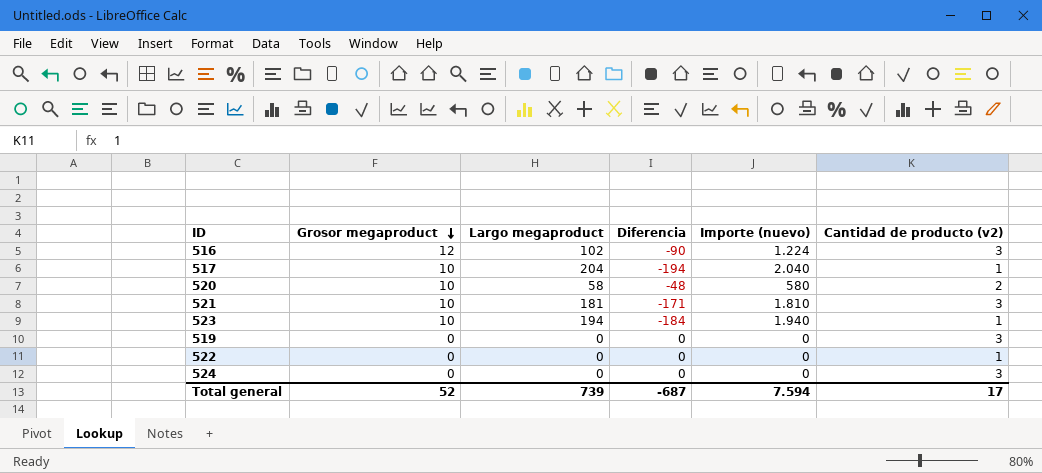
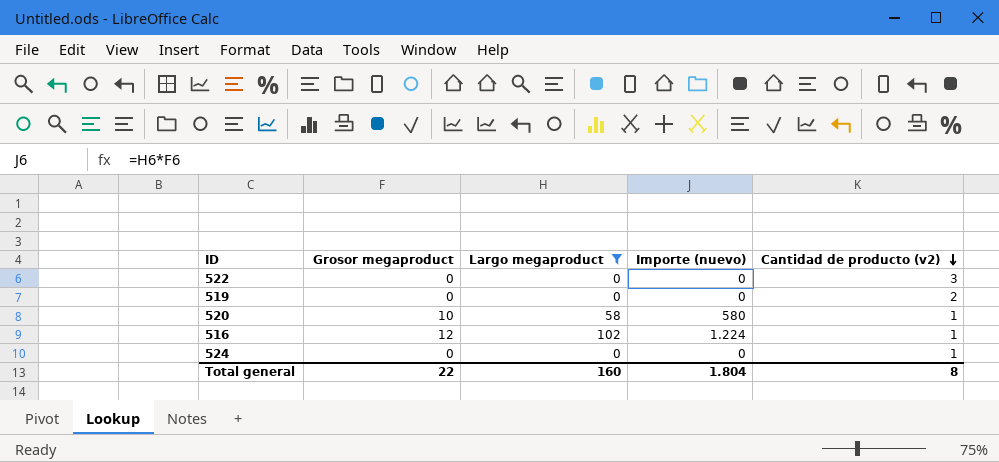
filter: none -> Largo megaproduct <= 102
row order: Grosor megaproduct descending -> Cantidad de producto (v2) descending
column Diferencia | formula: [Grosor megaproduct] - [Largo megaproduct] -> none
522 | Cantidad de producto (v2): 1 -> 3
519 | Cantidad de producto (v2): 3 -> 2
520 | Cantidad de producto (v2): 2 -> 1
516 | Cantidad de producto (v2): 3 -> 1
524 | Cantidad de producto (v2): 3 -> 1
Total general | Grosor megaproduct: 52 -> 22
Total general | Largo megaproduct: 739 -> 160
Total general | Importe (nuevo): 7.594 -> 1.804
Total general | Cantidad de producto (v2): 17 -> 8

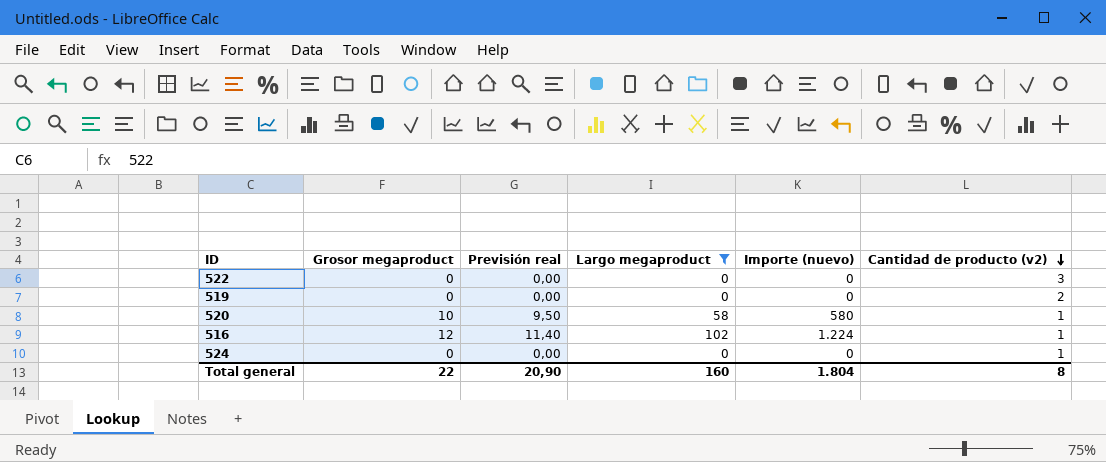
column Previsión real | formula: none -> [Grosor megaproduct] * 0,95

